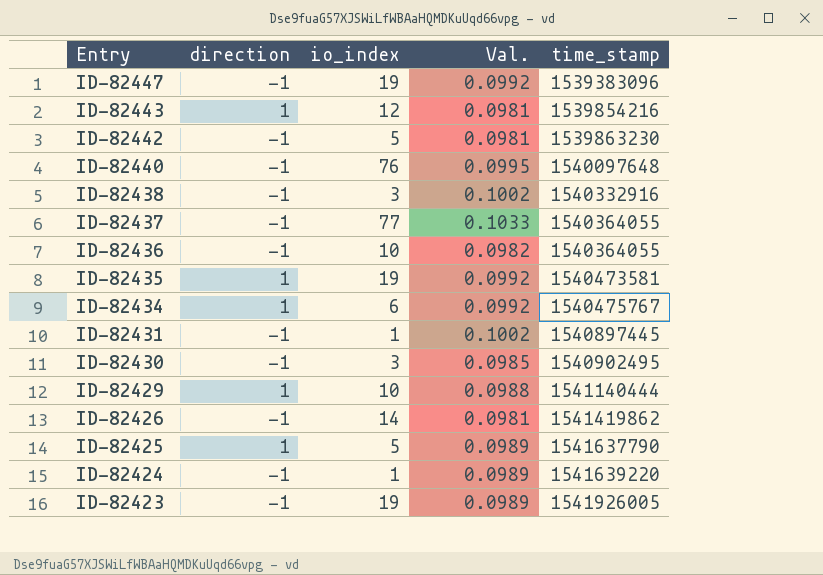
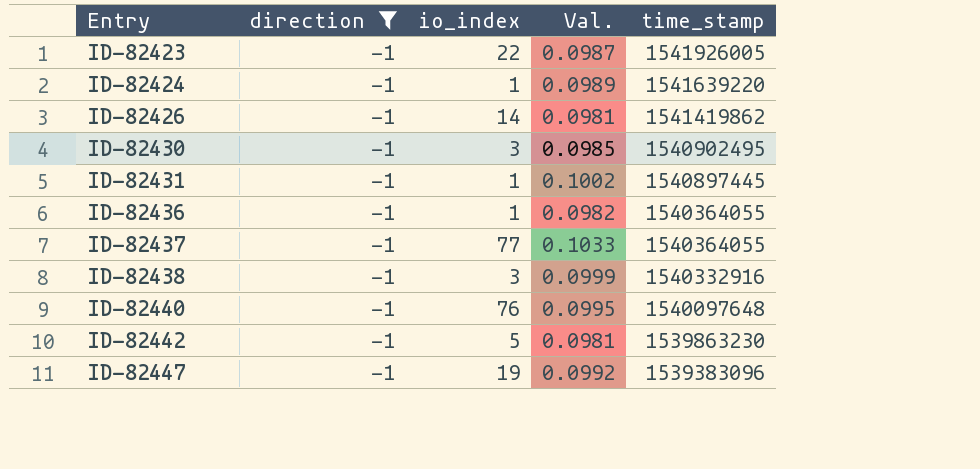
filter: none -> direction = -1
row order: Entry descending -> Entry ascending
ID-82423 | io_index: 19 -> 22
ID-82423 | Val.: 0.0989 -> 0.0987
ID-82436 | io_index: 10 -> 1
ID-82438 | Val.: 0.1002 -> 0.0999

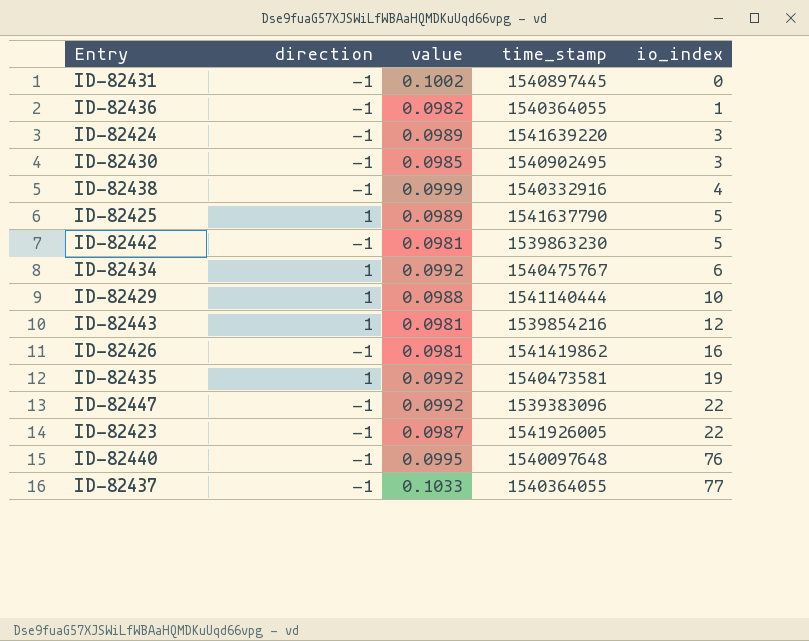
filter: direction = -1 -> none
row order: Entry ascending -> io_index ascending
column name: Val. -> value
column io_index | position: 3 -> 5
ID-82431 | io_index: 1 -> 0
ID-82424 | io_index: 1 -> 3
ID-82438 | io_index: 3 -> 4
ID-82426 | io_index: 14 -> 16
ID-82447 | io_index: 19 -> 22

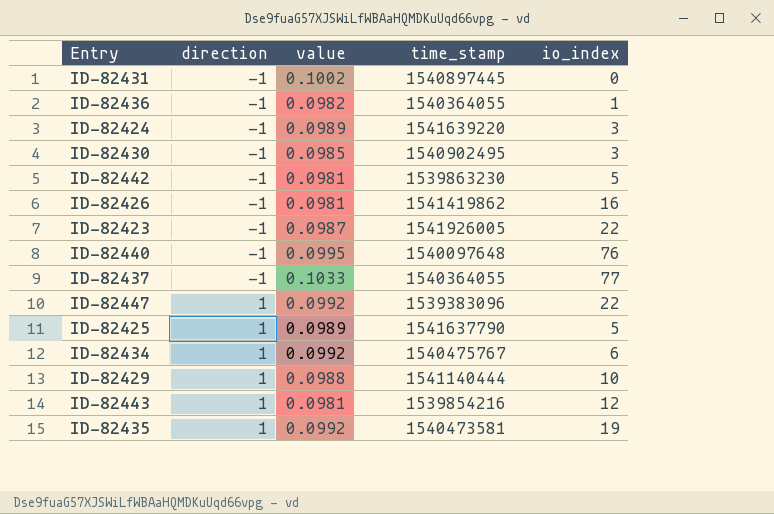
row order: io_index ascending -> direction ascending
row ID-82438: -1 | 0.0999 | 1540332916 | 4 -> none
ID-82447 | direction: -1 -> 1

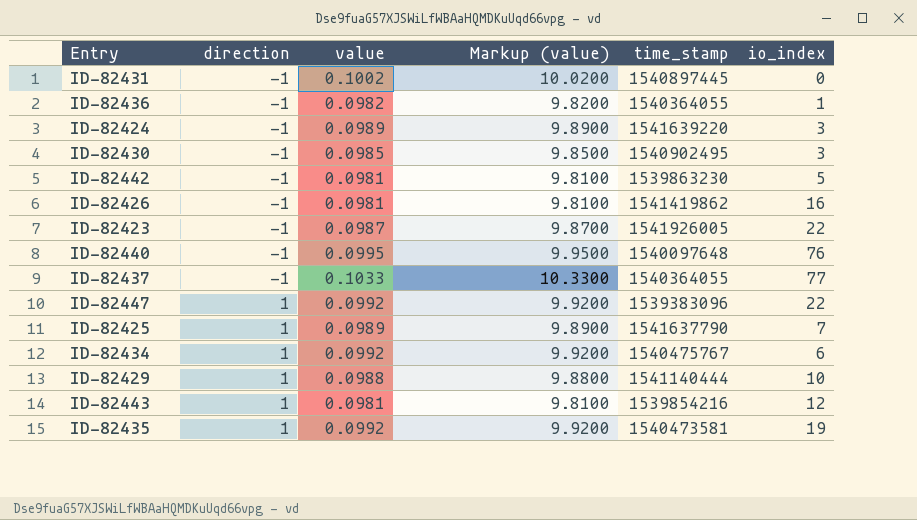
column Markup (value) | formula: none -> [value] * 100
ID-82425 | io_index: 5 -> 7

